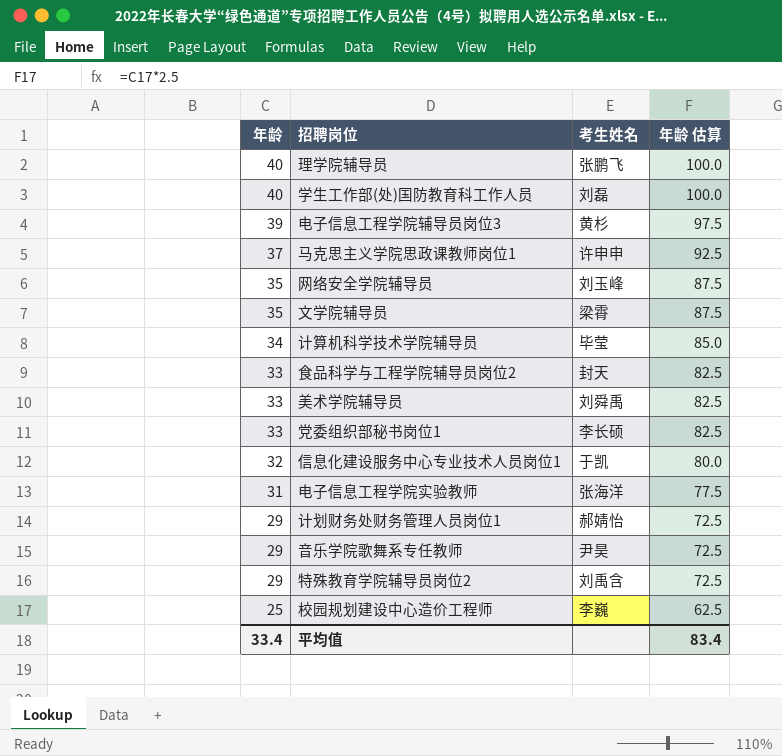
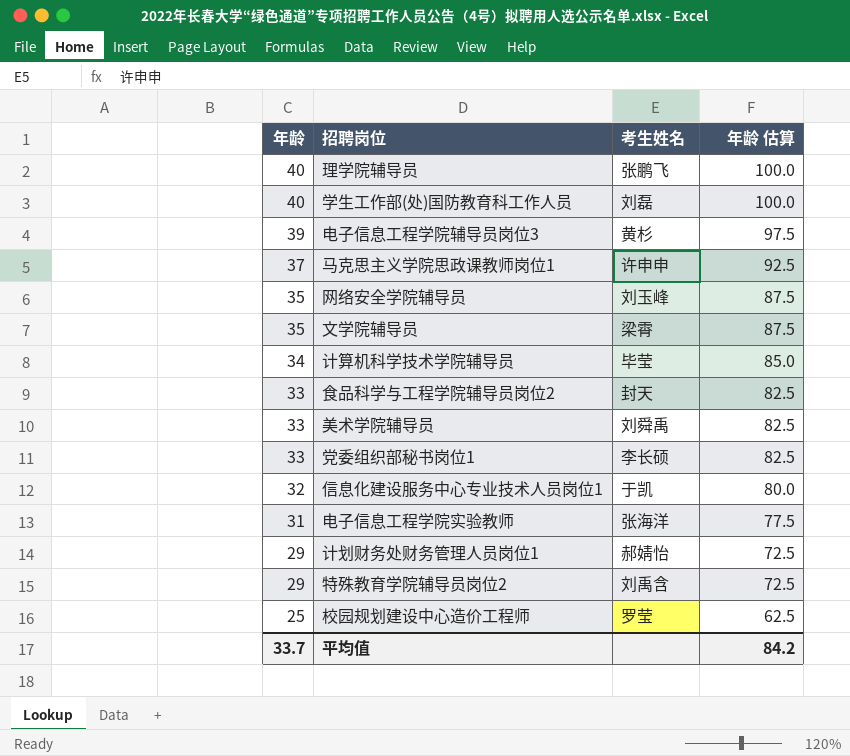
row 音乐学院歌舞系专任教师: 29 | 尹昊 | 72.5 -> none
校园规划建设中心造价工程师 | 考生姓名: 李巍 -> 罗莹
平均值 | 年龄: 33.4 -> 33.7
平均值 | 年龄 估算: 83.4 -> 84.2

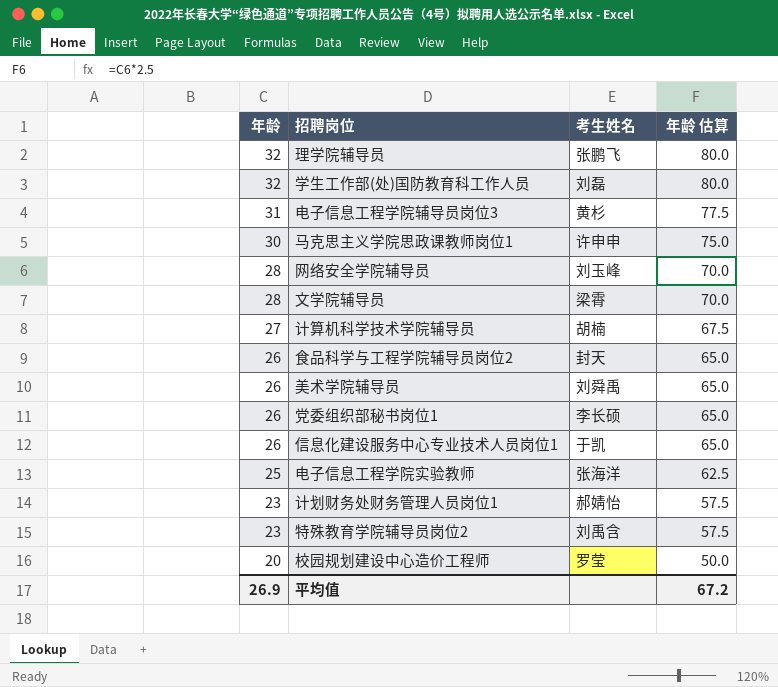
理学院辅导员 | 年龄: 40 -> 32
理学院辅导员 | 年龄 估算: 100.0 -> 80.0
学生工作部(处)国防教育科工作人员 | 年龄: 40 -> 32
学生工作部(处)国防教育科工作人员 | 年龄 估算: 100.0 -> 80.0
电子信息工程学院辅导员岗位3 | 年龄: 39 -> 31
电子信息工程学院辅导员岗位3 | 年龄 估算: 97.5 -> 77.5
马克思主义学院思政课教师岗位1 | 年龄: 37 -> 30
马克思主义学院思政课教师岗位1 | 年龄 估算: 92.5 -> 75.0
网络安全学院辅导员 | 年龄: 35 -> 28
网络安全学院辅导员 | 年龄 估算: 87.5 -> 70.0
文学院辅导员 | 年龄: 35 -> 28
文学院辅导员 | 年龄 估算: 87.5 -> 70.0
计算机科学技术学院辅导员 | 年龄: 34 -> 27
计算机科学技术学院辅导员 | 考生姓名: 毕莹 -> 胡楠
计算机科学技术学院辅导员 | 年龄 估算: 85.0 -> 67.5
食品科学与工程学院辅导员岗位2 | 年龄: 33 -> 26
食品科学与工程学院辅导员岗位2 | 年龄 估算: 82.5 -> 65.0
美术学院辅导员 | 年龄: 33 -> 26
美术学院辅导员 | 年龄 估算: 82.5 -> 65.0
党委组织部秘书岗位1 | 年龄: 33 -> 26
党委组织部秘书岗位1 | 年龄 估算: 82.5 -> 65.0
信息化建设服务中心专业技术人员岗位1 | 年龄: 32 -> 26
信息化建设服务中心专业技术人员岗位1 | 年龄 估算: 80.0 -> 65.0
电子信息工程学院实验教师 | 年龄: 31 -> 25
电子信息工程学院实验教师 | 年龄 估算: 77.5 -> 62.5
计划财务处财务管理人员岗位1 | 年龄: 29 -> 23
计划财务处财务管理人员岗位1 | 年龄 估算: 72.5 -> 57.5
特殊教育学院辅导员岗位2 | 年龄: 29 -> 23
特殊教育学院辅导员岗位2 | 年龄 估算: 72.5 -> 57.5
校园规划建设中心造价工程师 | 年龄: 25 -> 20
校园规划建设中心造价工程师 | 年龄 估算: 62.5 -> 50.0
平均值 | 年龄: 33.7 -> 26.9
平均值 | 年龄 估算: 84.2 -> 67.2

